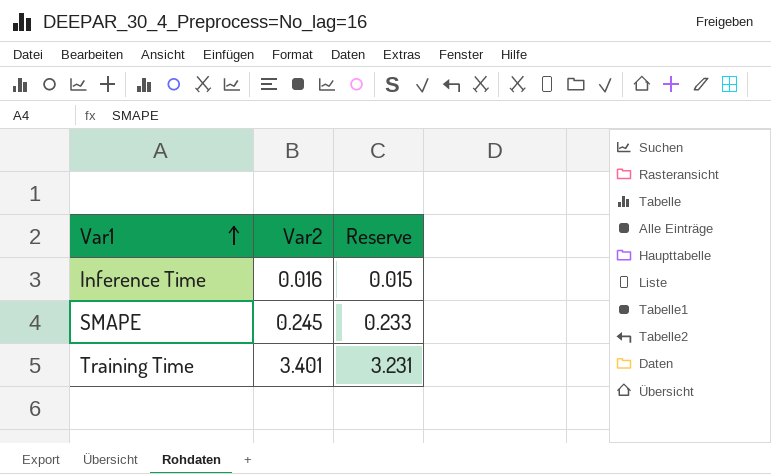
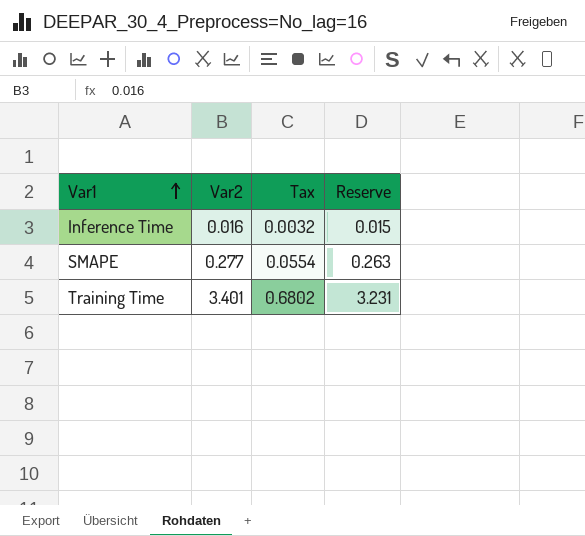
column Tax | formula: none -> [Var2] * 0.2
SMAPE | Var2: 0.245 -> 0.277
SMAPE | Reserve: 0.233 -> 0.263

